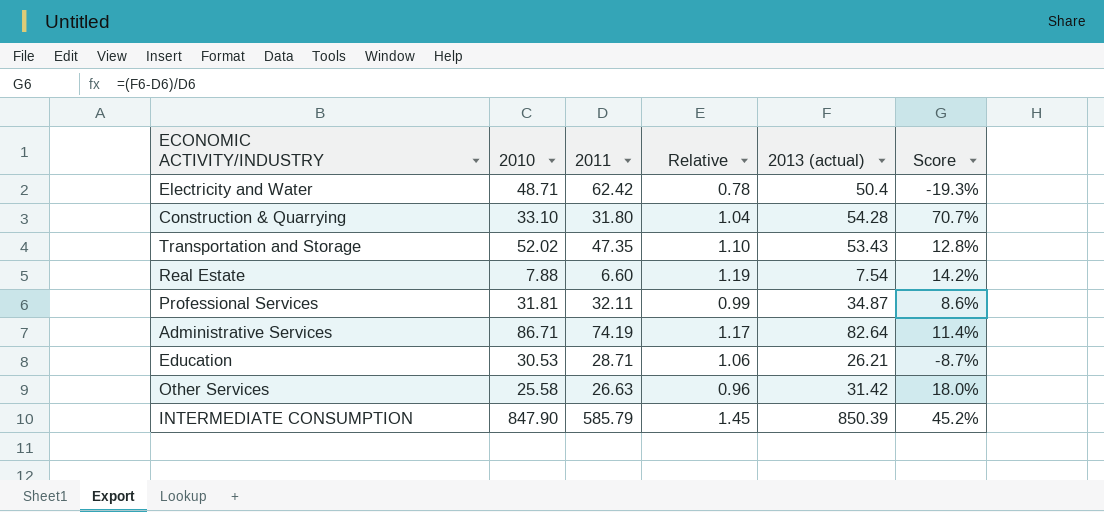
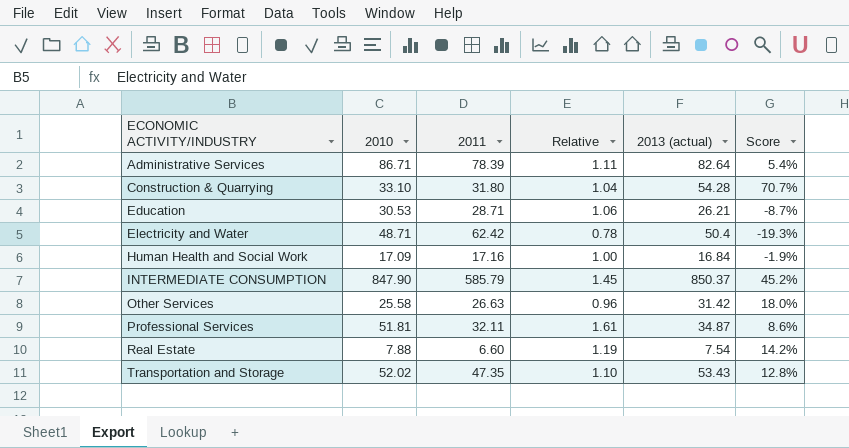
row order: none -> ECONOMIC ACTIVITY/INDUSTRY ascending
Administrative Services | 2011: 74.19 -> 78.39
Administrative Services | Relative: 1.17 -> 1.11
Administrative Services | Score: 11.4% -> 5.4%
row Human Health and Social Work: none -> 17.09 | 17.16 | 1.00 | 16.84 | -1.9%
INTERMEDIATE CONSUMPTION | 2013 (actual): 850.39 -> 850.37
Professional Services | 2010: 31.81 -> 51.81
Professional Services | Relative: 0.99 -> 1.61

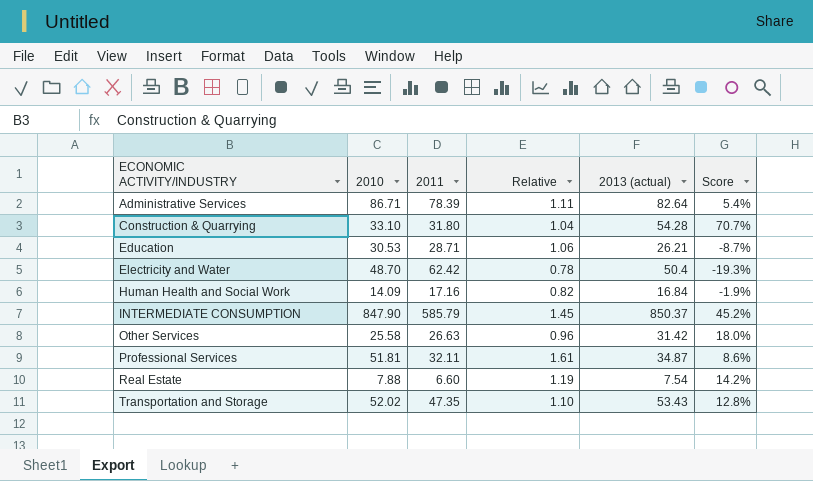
Electricity and Water | 2010: 48.71 -> 48.70
Human Health and Social Work | 2010: 17.09 -> 14.09
Human Health and Social Work | Relative: 1.00 -> 0.82

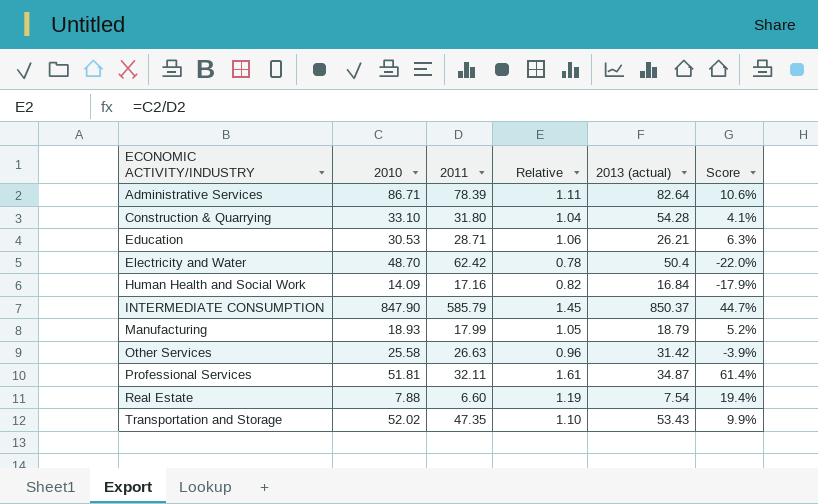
column Score | formula: ([2013 (actual)] - [2011]) / [2011] -> ([2010] - [2011]) / [2011]
row Manufacturing: none -> 18.93 | 17.99 | 1.05 | 18.79 | 5.2%

